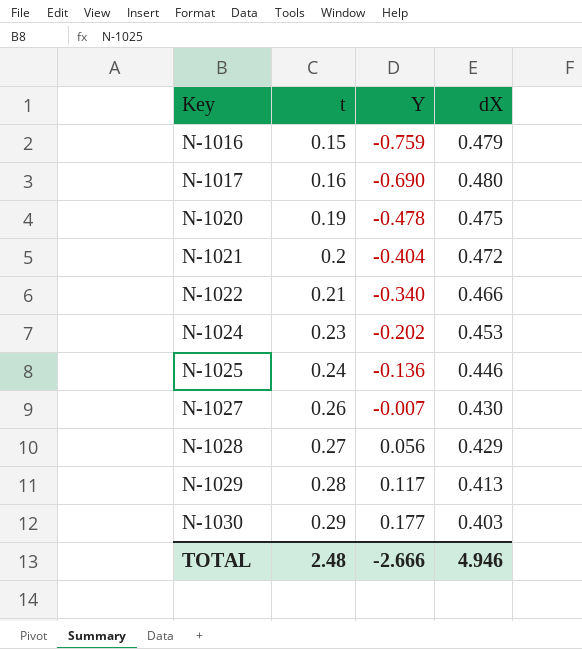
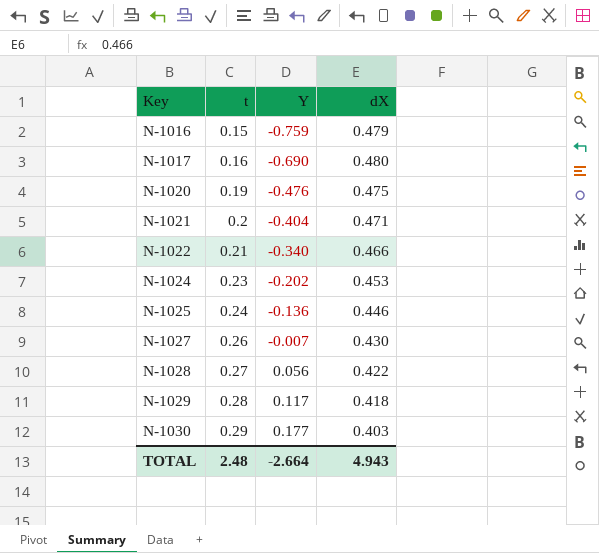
N-1020 | Y: -0.478 -> -0.476
N-1021 | dX: 0.472 -> 0.471
N-1028 | dX: 0.429 -> 0.422
N-1029 | dX: 0.413 -> 0.418
TOTAL | Y: -2.666 -> -2.664
TOTAL | dX: 4.946 -> 4.943

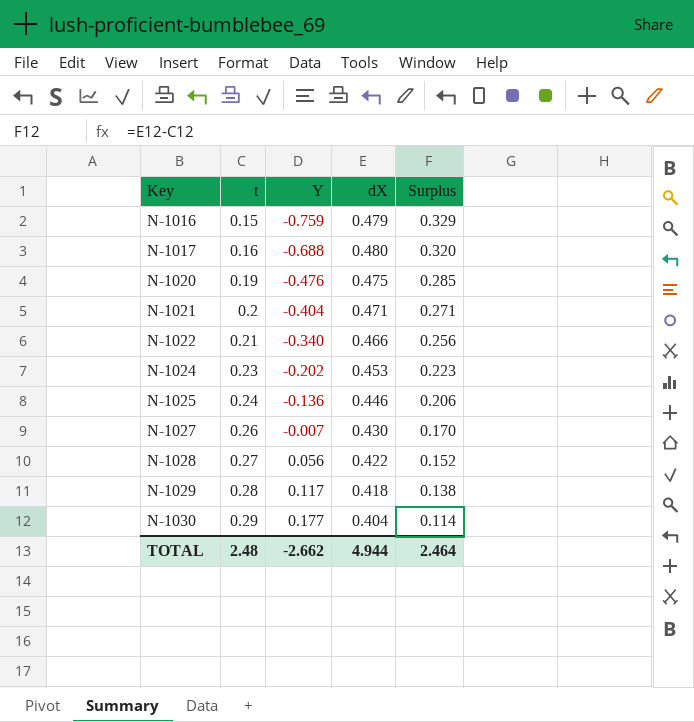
column Surplus | formula: none -> [dX] - [t]
N-1017 | Y: -0.690 -> -0.688
N-1030 | dX: 0.403 -> 0.404
TOTAL | Y: -2.664 -> -2.662
TOTAL | dX: 4.943 -> 4.944

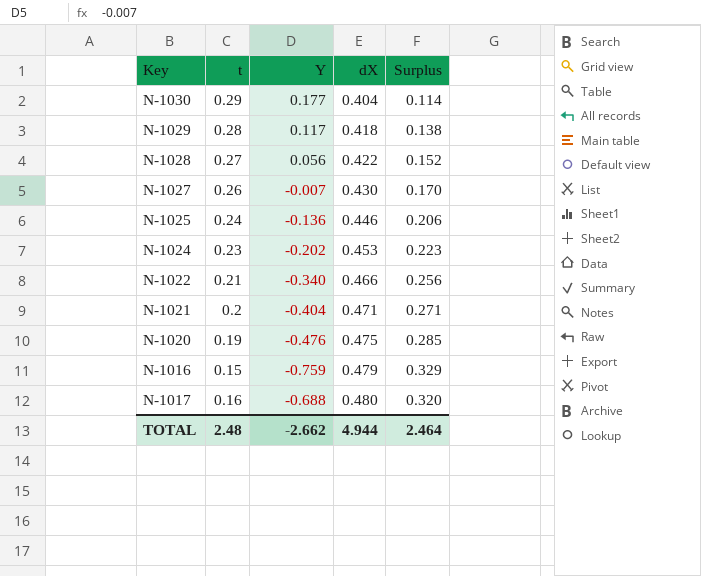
row order: Key ascending -> dX ascending

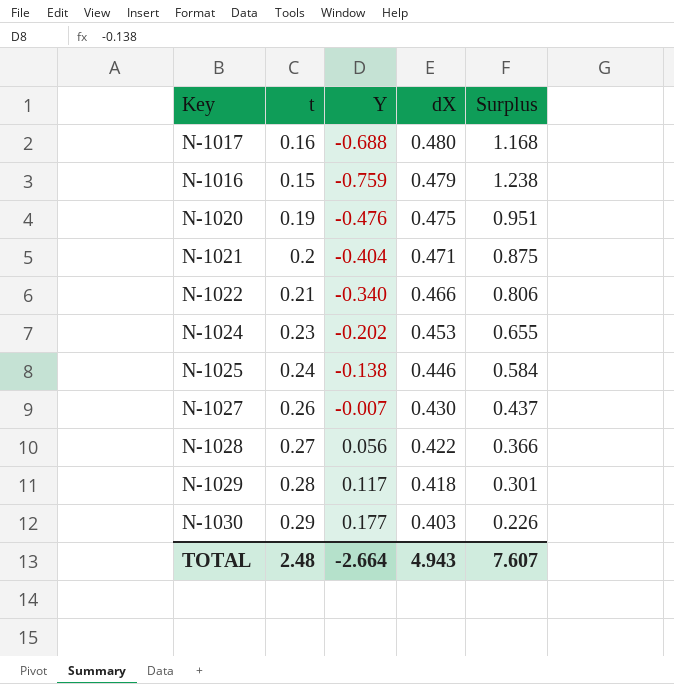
row order: dX ascending -> dX descending
column Surplus | formula: [dX] - [t] -> [dX] - [Y]
N-1025 | Y: -0.136 -> -0.138
N-1030 | dX: 0.404 -> 0.403
TOTAL | Y: -2.662 -> -2.664
TOTAL | dX: 4.944 -> 4.943
TOTAL | Surplus: 2.464 -> 7.607

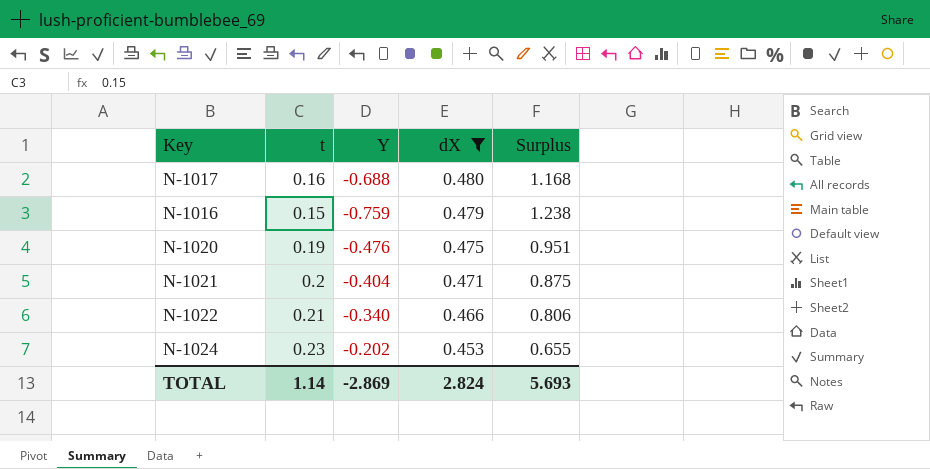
filter: none -> dX >= 0.453
TOTAL | t: 2.48 -> 1.14
TOTAL | Y: -2.664 -> -2.869
TOTAL | dX: 4.943 -> 2.824
TOTAL | Surplus: 7.607 -> 5.693

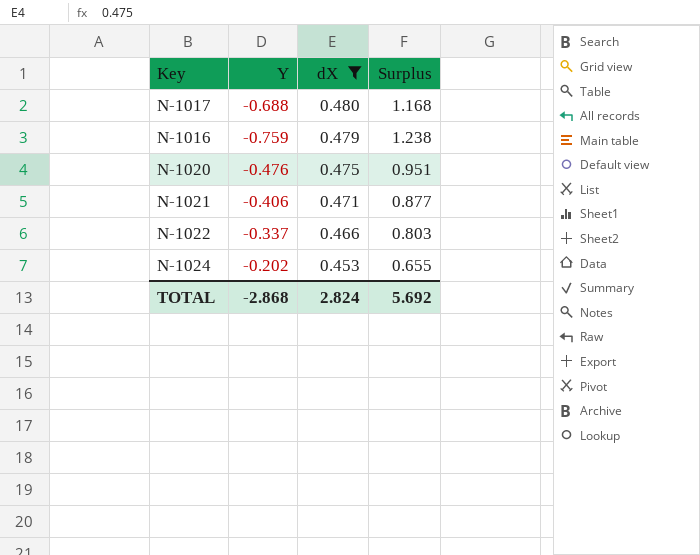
column t | position: 2 -> none
N-1021 | Y: -0.404 -> -0.406
N-1021 | Surplus: 0.875 -> 0.877
N-1022 | Y: -0.340 -> -0.337
N-1022 | Surplus: 0.806 -> 0.803
TOTAL | Y: -2.869 -> -2.868
TOTAL | Surplus: 5.693 -> 5.692

